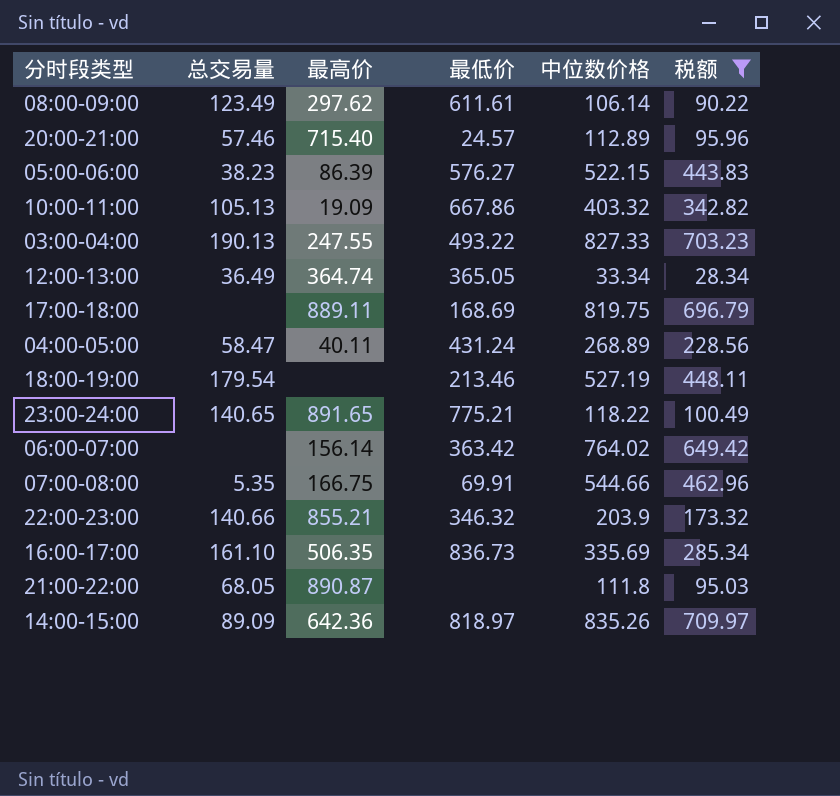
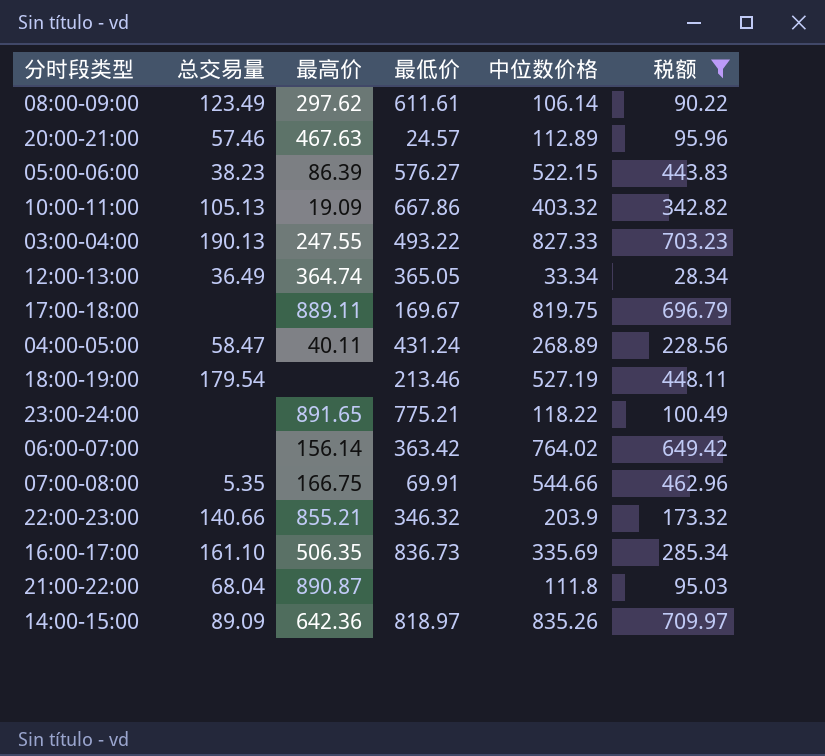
20:00-21:00 | 最高价: 715.40 -> 467.63
17:00-18:00 | 最低价: 168.69 -> 169.67
23:00-24:00 | 总交易量: 140.65 -> none
21:00-22:00 | 总交易量: 68.05 -> 68.04

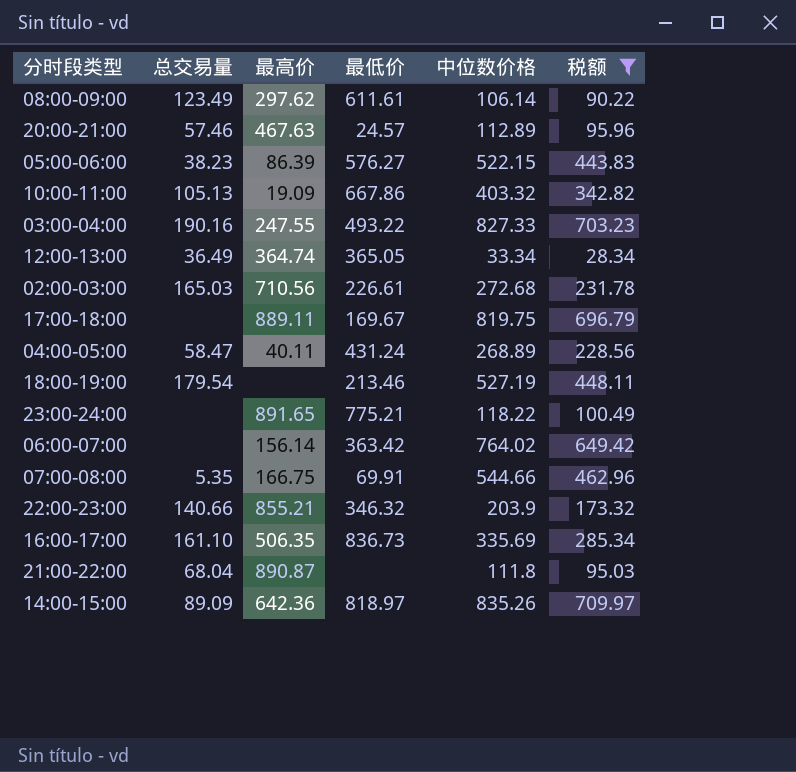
03:00-04:00 | 总交易量: 190.13 -> 190.16
row 02:00-03:00: none -> 165.03 | 710.56 | 226.61 | 272.68 | 231.78

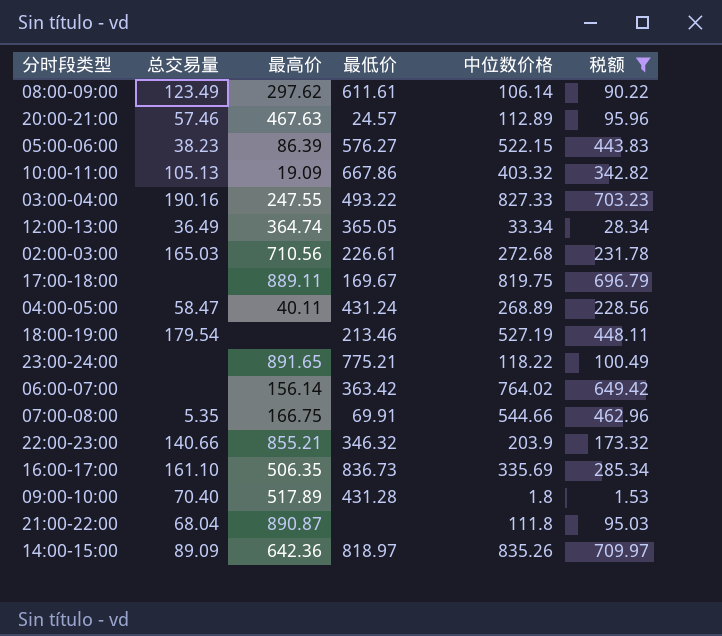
row 09:00-10:00: none -> 70.40 | 517.89 | 431.28 | 1.8 | 1.53

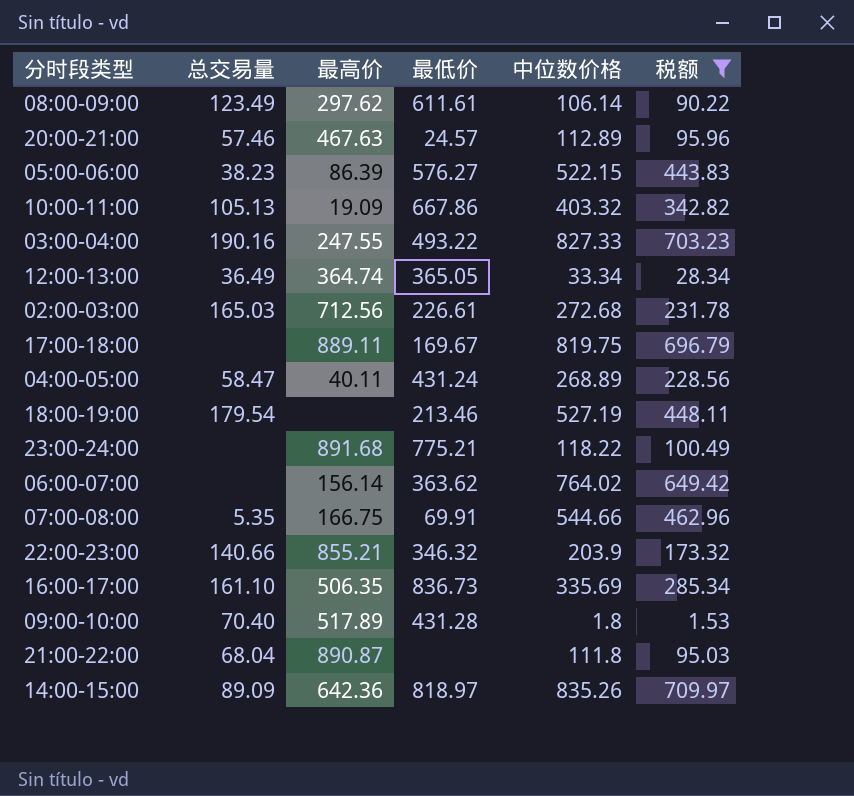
02:00-03:00 | 最高价: 710.56 -> 712.56
23:00-24:00 | 最高价: 891.65 -> 891.68
06:00-07:00 | 最低价: 363.42 -> 363.62

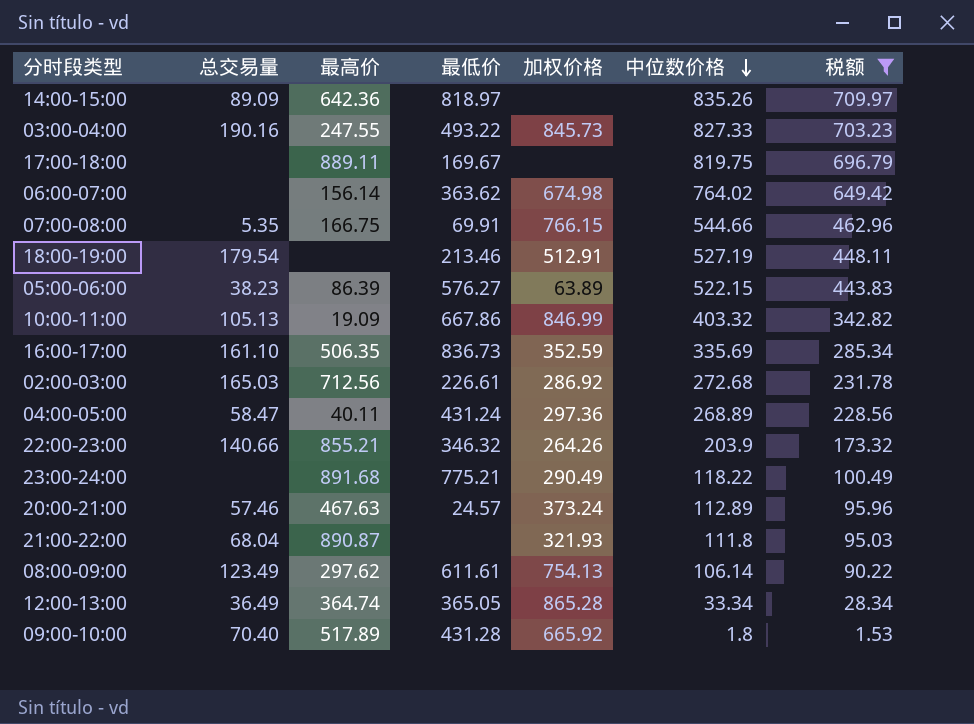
row order: none -> 中位数价格 descending
column 加权价格 | position: none -> 5

